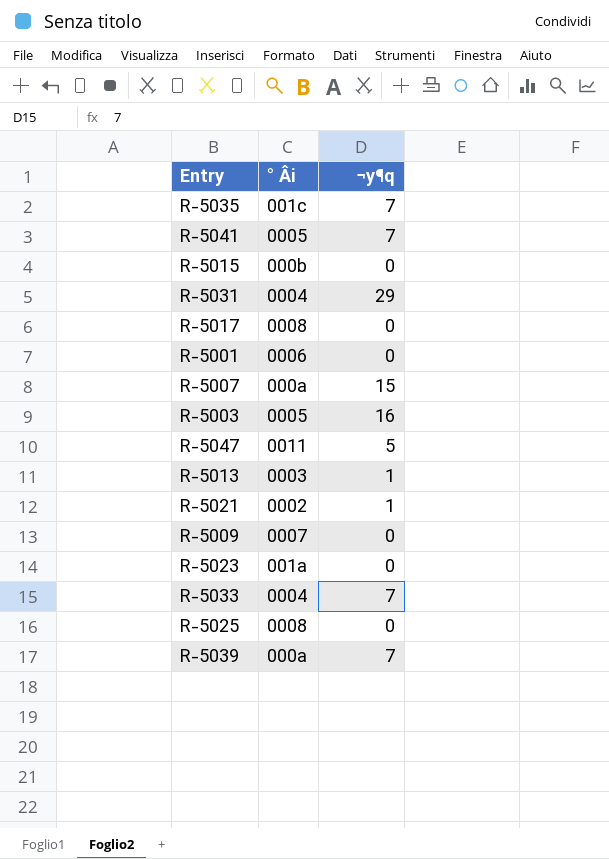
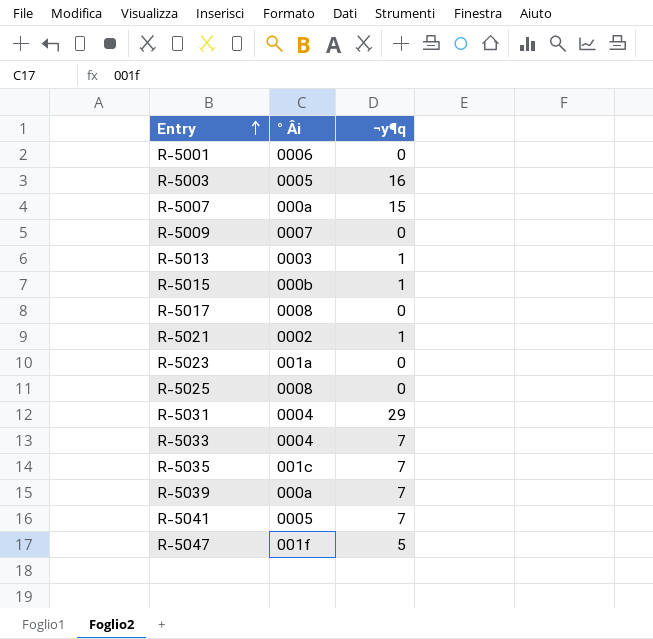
row order: none -> Entry ascending
R-5015 | ¬y¶q: 0 -> 1
R-5047 | ° Âi: 0011 -> 001f

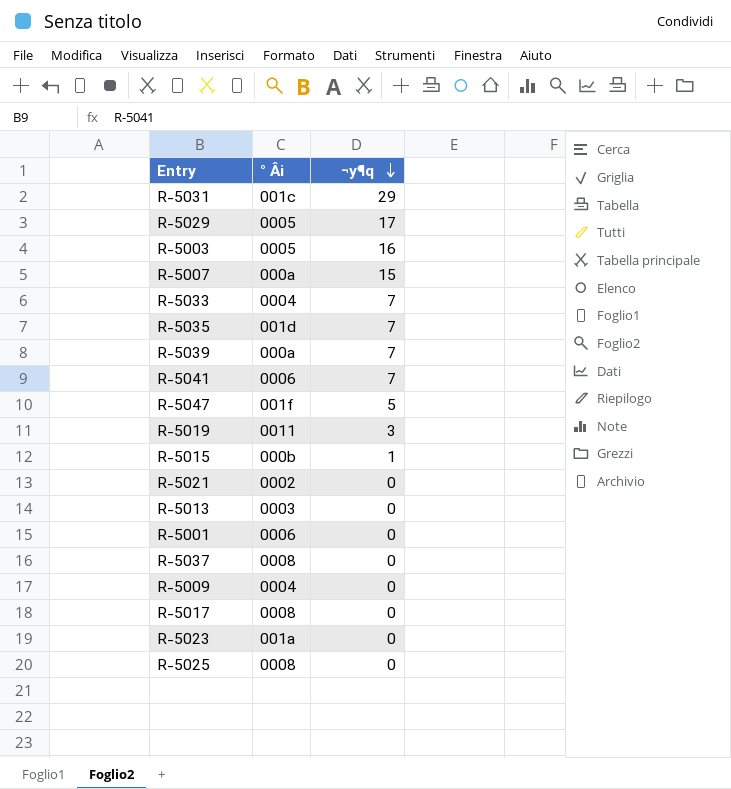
row order: Entry ascending -> ¬y¶q descending
R-5031 | ° Âi: 0004 -> 001c
row R-5029: none -> 0005 | 17
R-5035 | ° Âi: 001c -> 001d
R-5041 | ° Âi: 0005 -> 0006
row R-5019: none -> 0011 | 3
R-5021 | ¬y¶q: 1 -> 0
R-5013 | ¬y¶q: 1 -> 0
row R-5037: none -> 0008 | 0
R-5009 | ° Âi: 0007 -> 0004

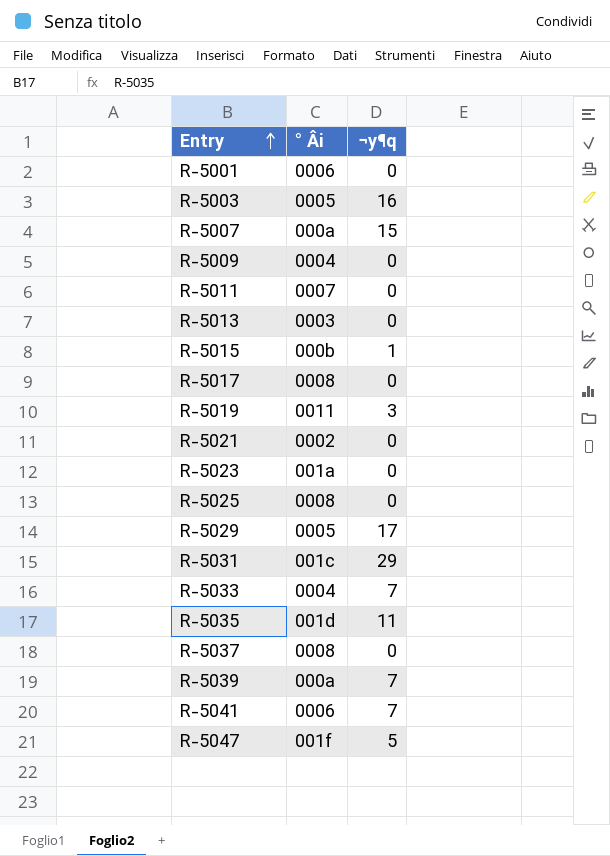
row order: ¬y¶q descending -> Entry ascending
row R-5011: none -> 0007 | 0
R-5035 | ¬y¶q: 7 -> 11

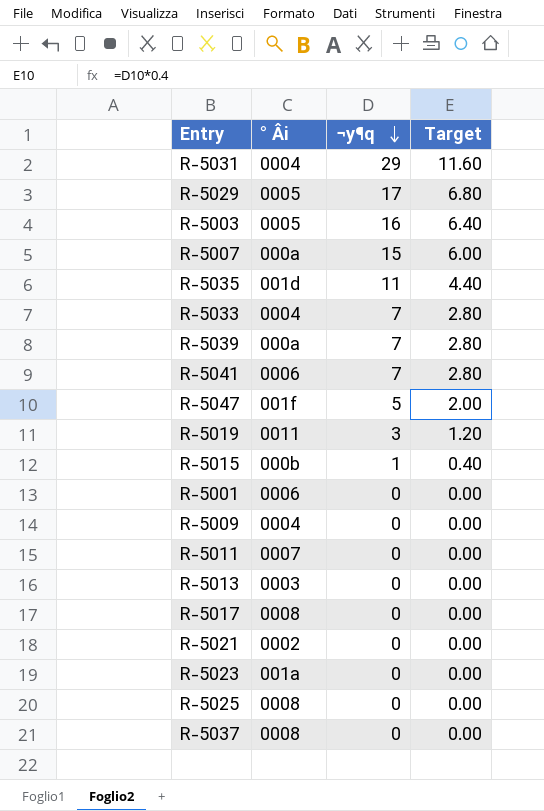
row order: Entry ascending -> ¬y¶q descending
column Target | formula: none -> [¬y¶q] * 0.4
R-5031 | ° Âi: 001c -> 0004

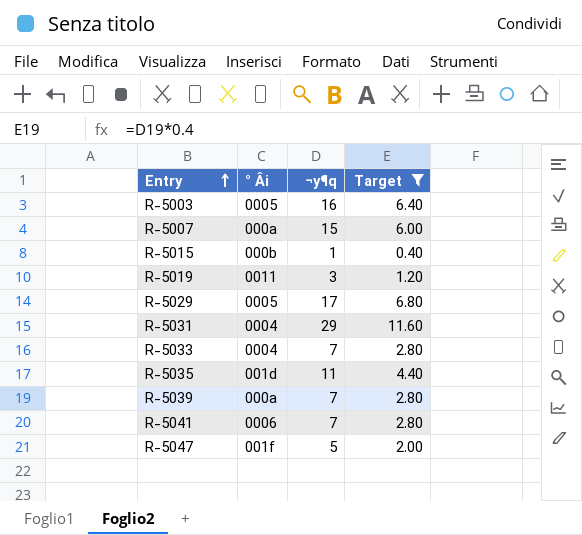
filter: none -> Target != 0.00
row order: ¬y¶q descending -> Entry ascending

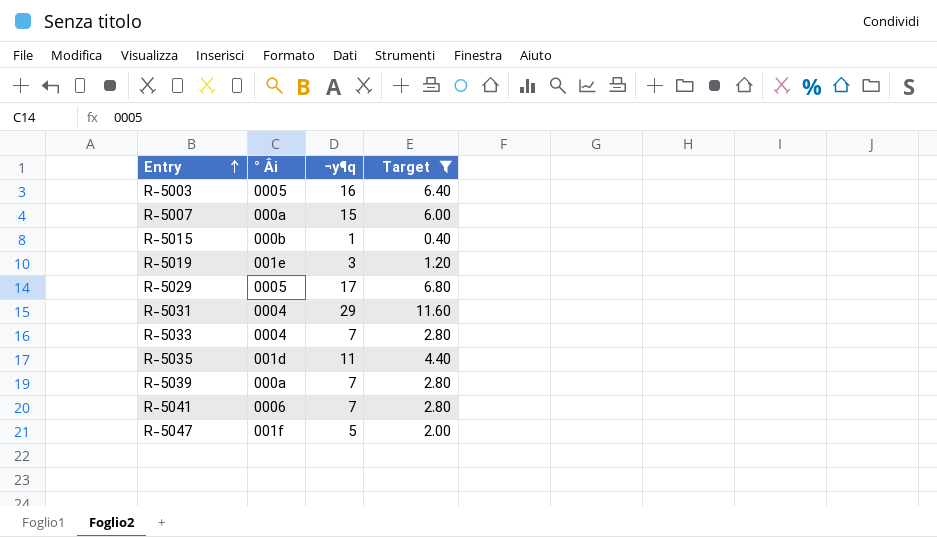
R-5019 | ° Âi: 0011 -> 001e

